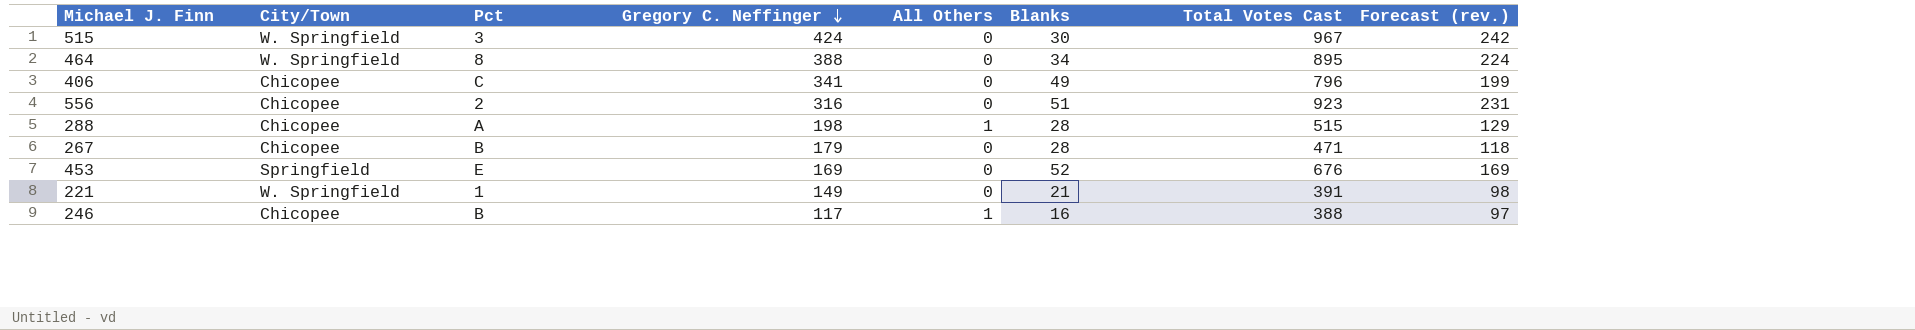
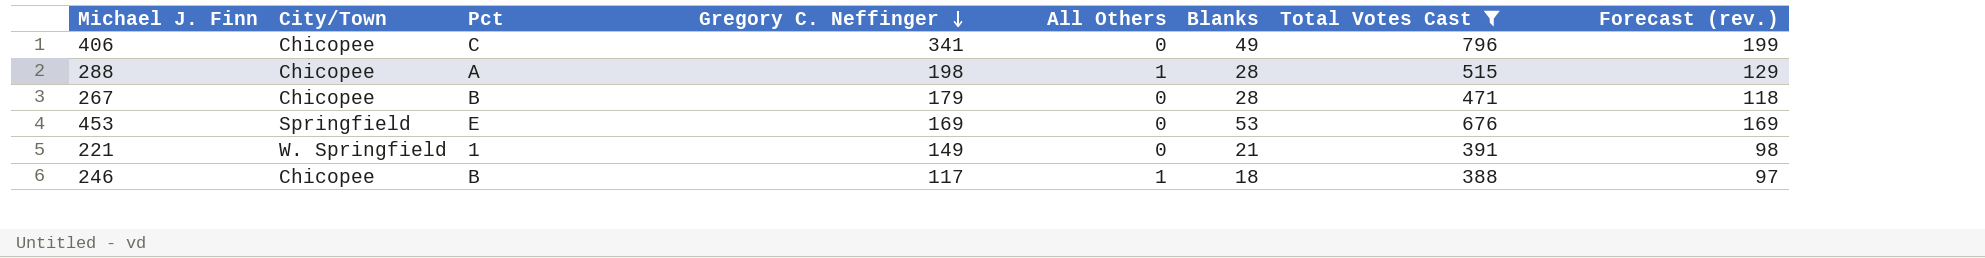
filter: none -> Total Votes Cast <= 796
453 | Blanks: 52 -> 53
246 | Blanks: 16 -> 18

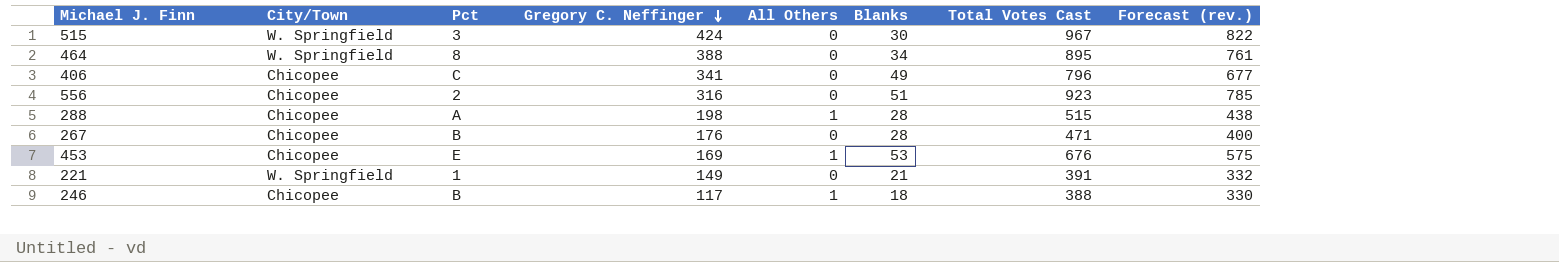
filter: Total Votes Cast <= 796 -> none
column Forecast (rev.) | formula: [Total Votes Cast] * 0.25 -> [Total Votes Cast] * 0.85
267 | Gregory C. Neffinger: 179 -> 176
453 | City/Town: Springfield -> Chicopee
453 | All Others: 0 -> 1

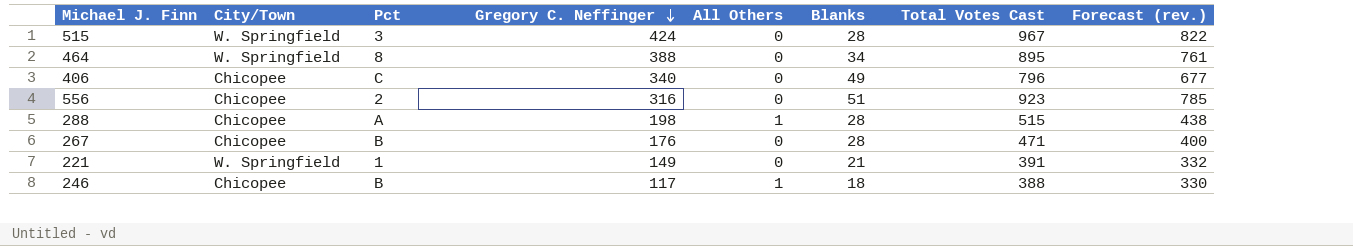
row 453: Chicopee | E | 169 | 1 | 53 | 676 | 575 -> none
515 | Blanks: 30 -> 28
406 | Gregory C. Neffinger: 341 -> 340

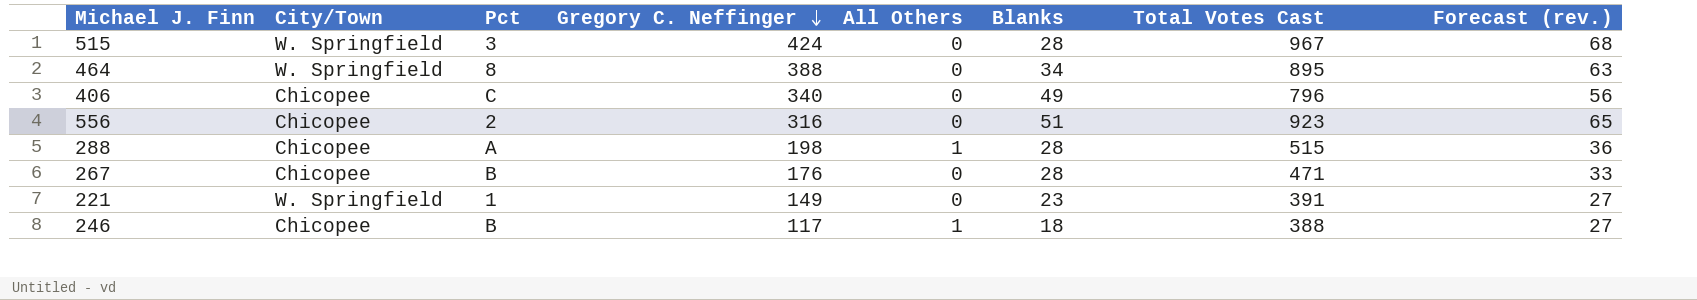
column Forecast (rev.) | formula: [Total Votes Cast] * 0.85 -> [Total Votes Cast] * 0.07
221 | Blanks: 21 -> 23

